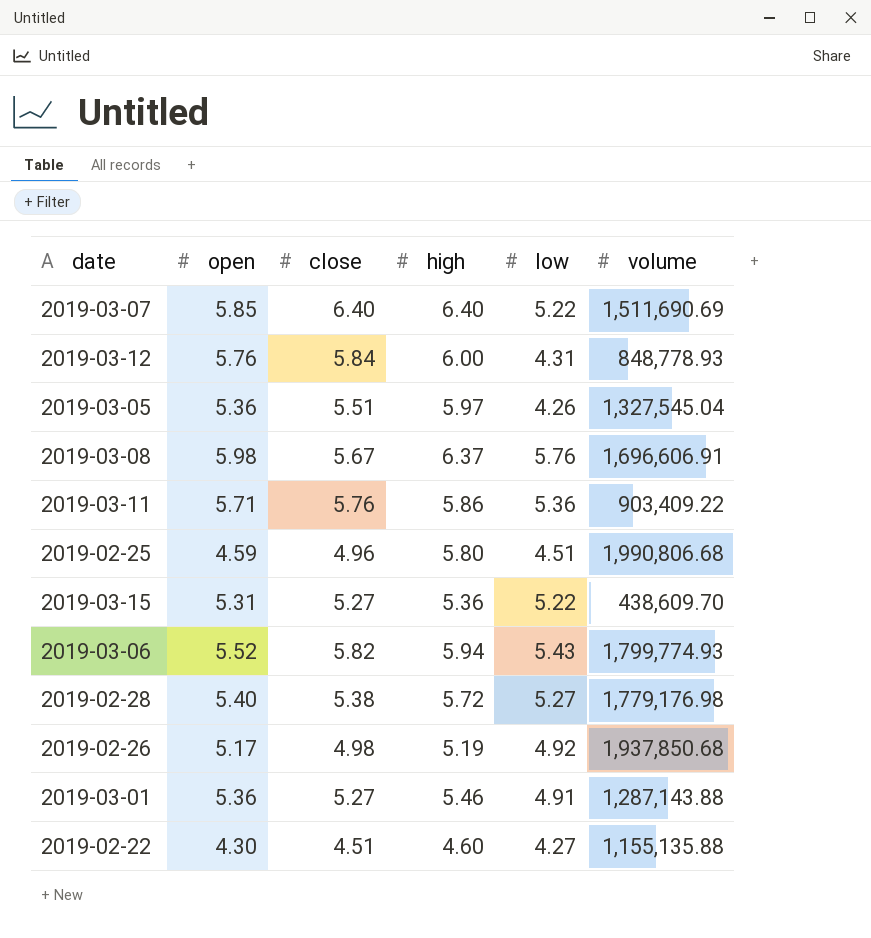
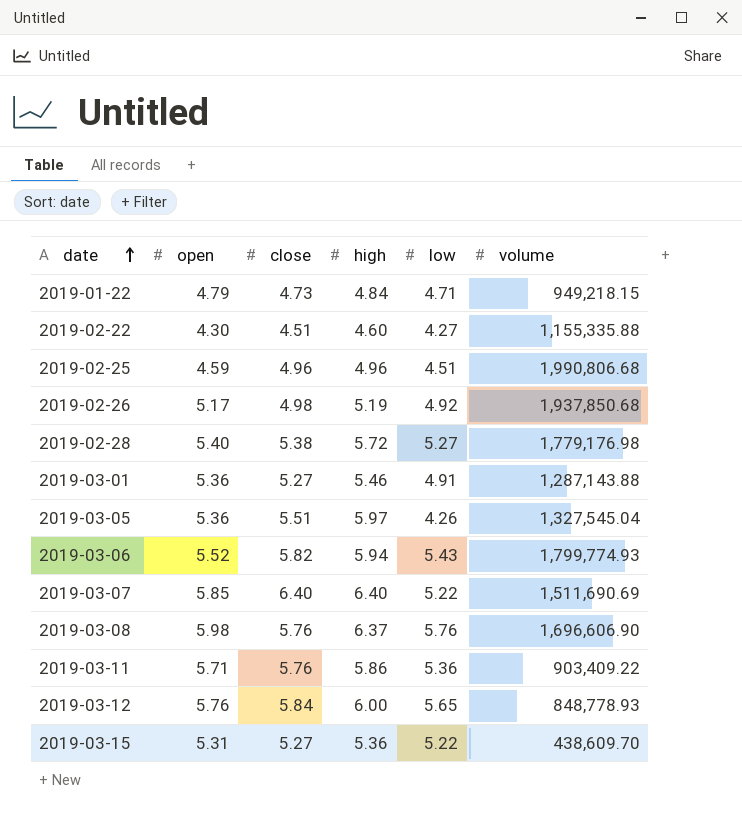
row order: none -> date ascending
row 2019-01-22: none -> 4.79 | 4.73 | 4.84 | 4.71 | 949,218.15
2019-02-22 | volume: 1,155,135.88 -> 1,155,335.88
2019-02-25 | high: 5.80 -> 4.96
2019-03-08 | close: 5.67 -> 5.76
2019-03-08 | volume: 1,696,606.91 -> 1,696,606.90
2019-03-12 | low: 4.31 -> 5.65

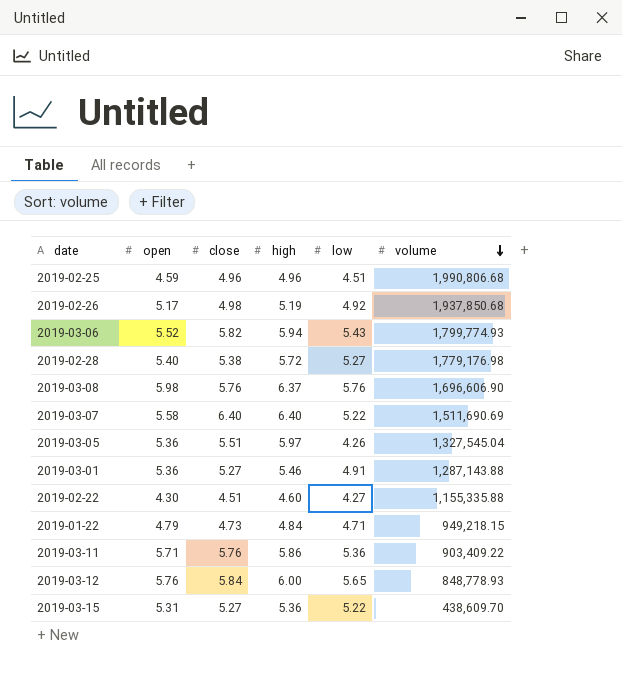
row order: date ascending -> volume descending
2019-03-07 | open: 5.85 -> 5.58

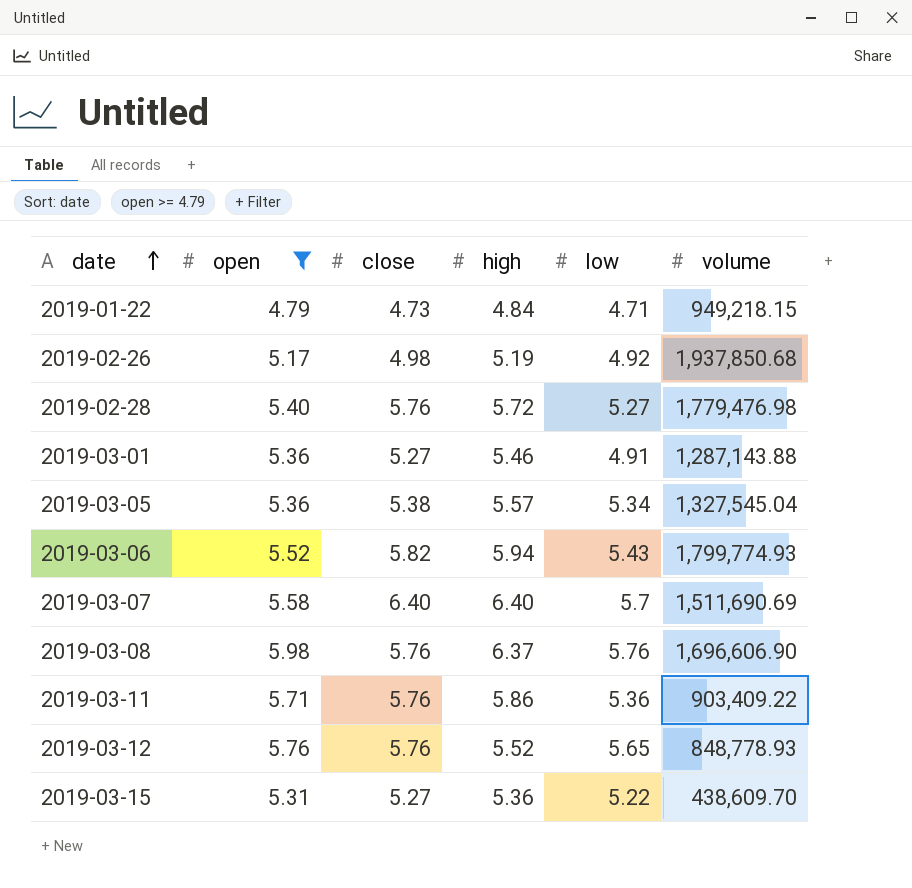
filter: none -> open >= 4.79
row order: volume descending -> date ascending
2019-02-28 | close: 5.38 -> 5.76
2019-02-28 | volume: 1,779,176.98 -> 1,779,476.98
2019-03-05 | close: 5.51 -> 5.38
2019-03-05 | high: 5.97 -> 5.57
2019-03-05 | low: 4.26 -> 5.34
2019-03-07 | low: 5.22 -> 5.7
2019-03-12 | close: 5.84 -> 5.76
2019-03-12 | high: 6.00 -> 5.52

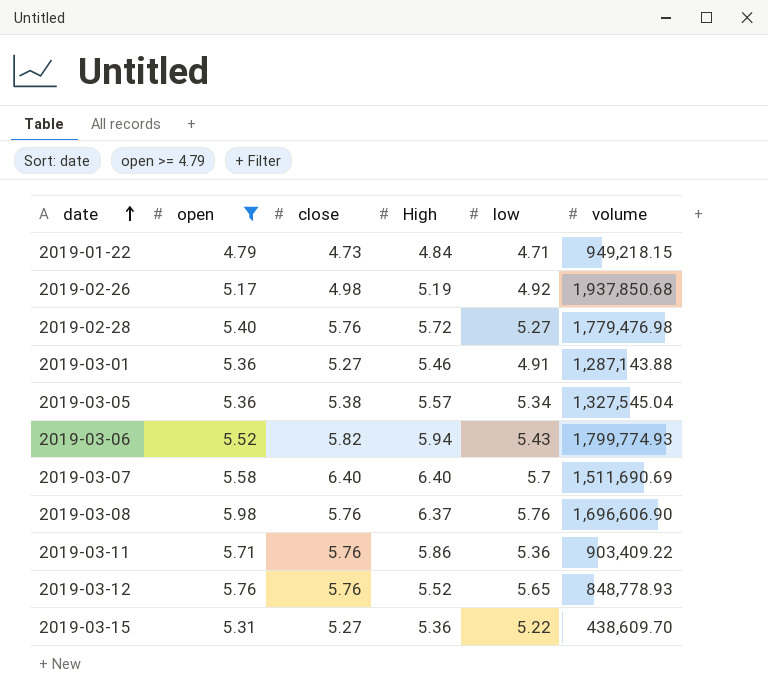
column name: high -> High

